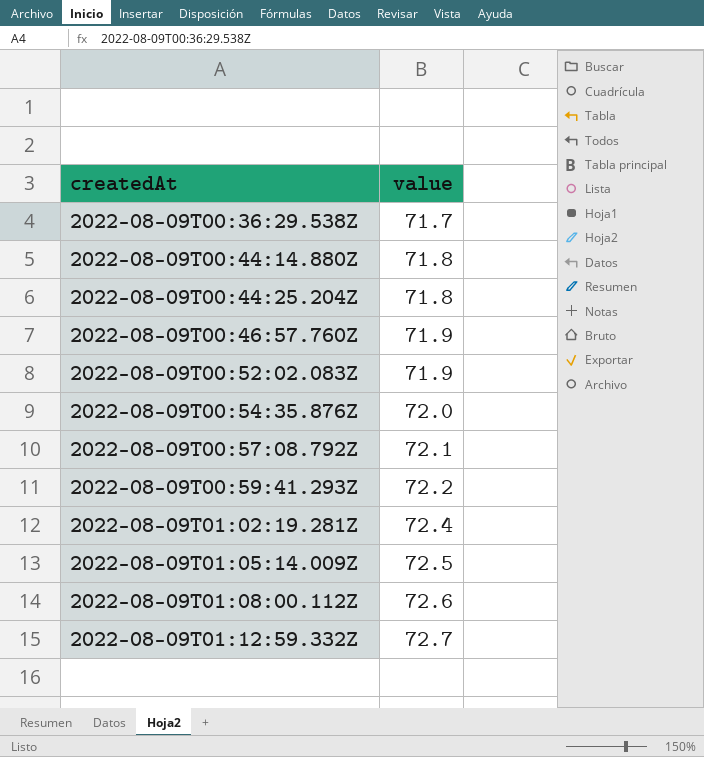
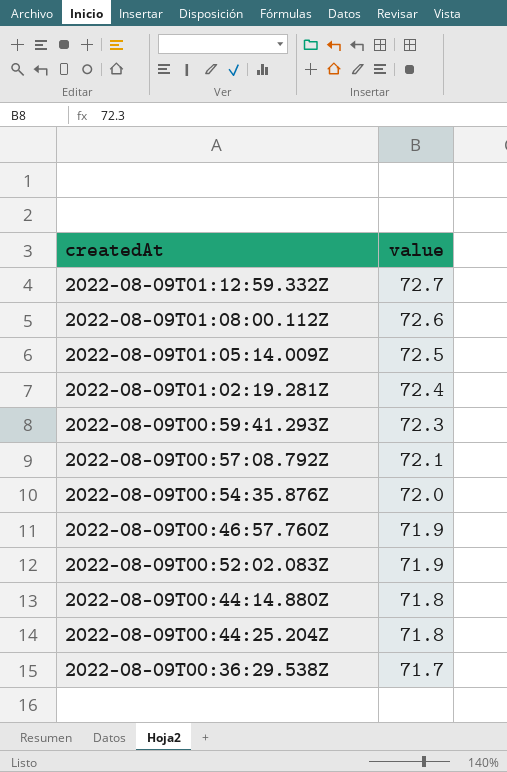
row order: createdAt ascending -> value descending
2022-08-09T00:59:41.293Z | value: 72.2 -> 72.3

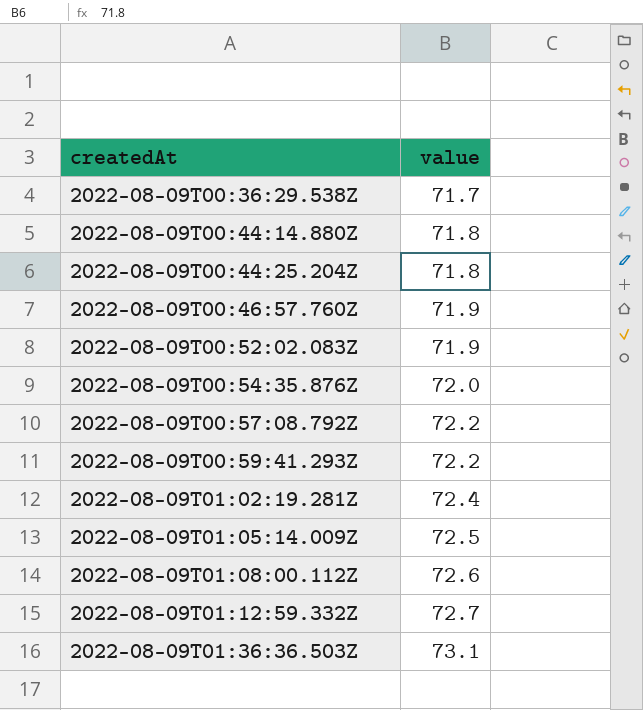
row order: value descending -> createdAt ascending
2022-08-09T00:57:08.792Z | value: 72.1 -> 72.2
2022-08-09T00:59:41.293Z | value: 72.3 -> 72.2
row 2022-08-09T01:36:36.503Z: none -> 73.1

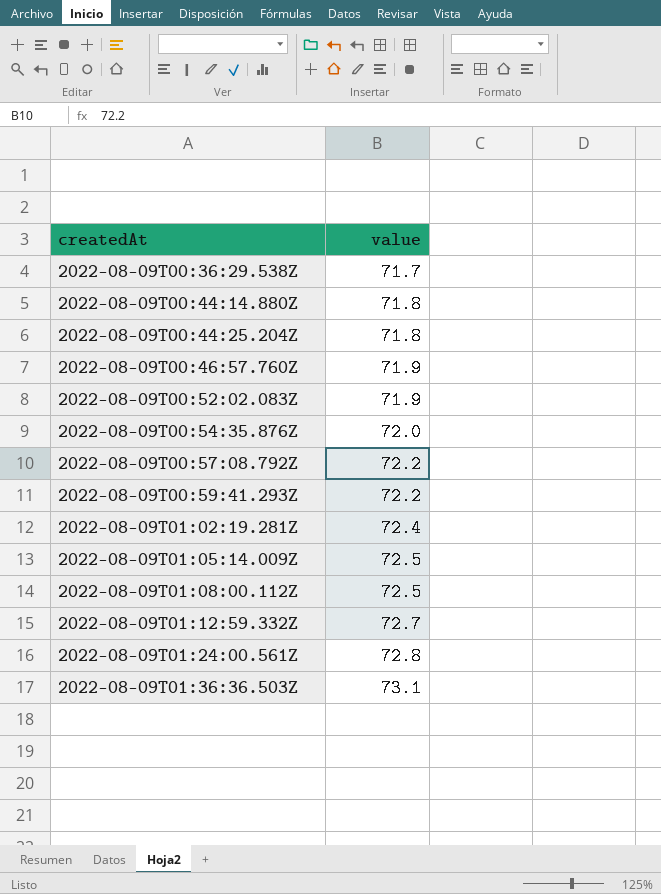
2022-08-09T01:08:00.112Z | value: 72.6 -> 72.5
row 2022-08-09T01:24:00.561Z: none -> 72.8

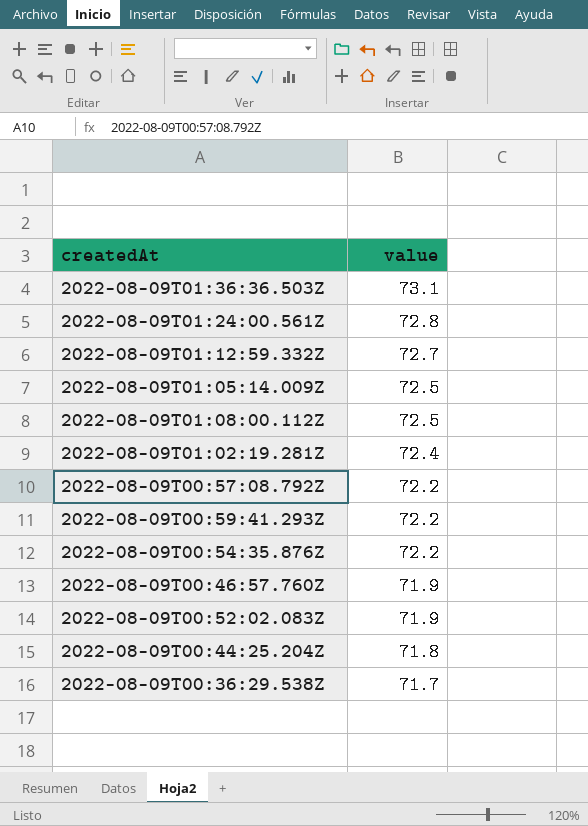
row order: createdAt ascending -> value descending
row 2022-08-09T00:44:14.880Z: 71.8 -> none
2022-08-09T00:54:35.876Z | value: 72.0 -> 72.2

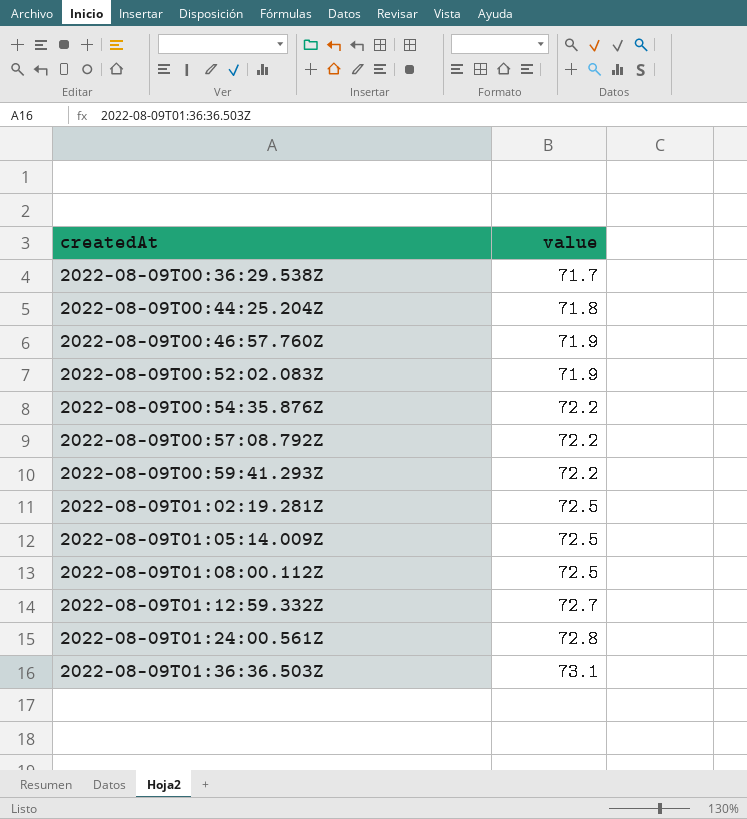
row order: value descending -> createdAt ascending
2022-08-09T01:02:19.281Z | value: 72.4 -> 72.5

